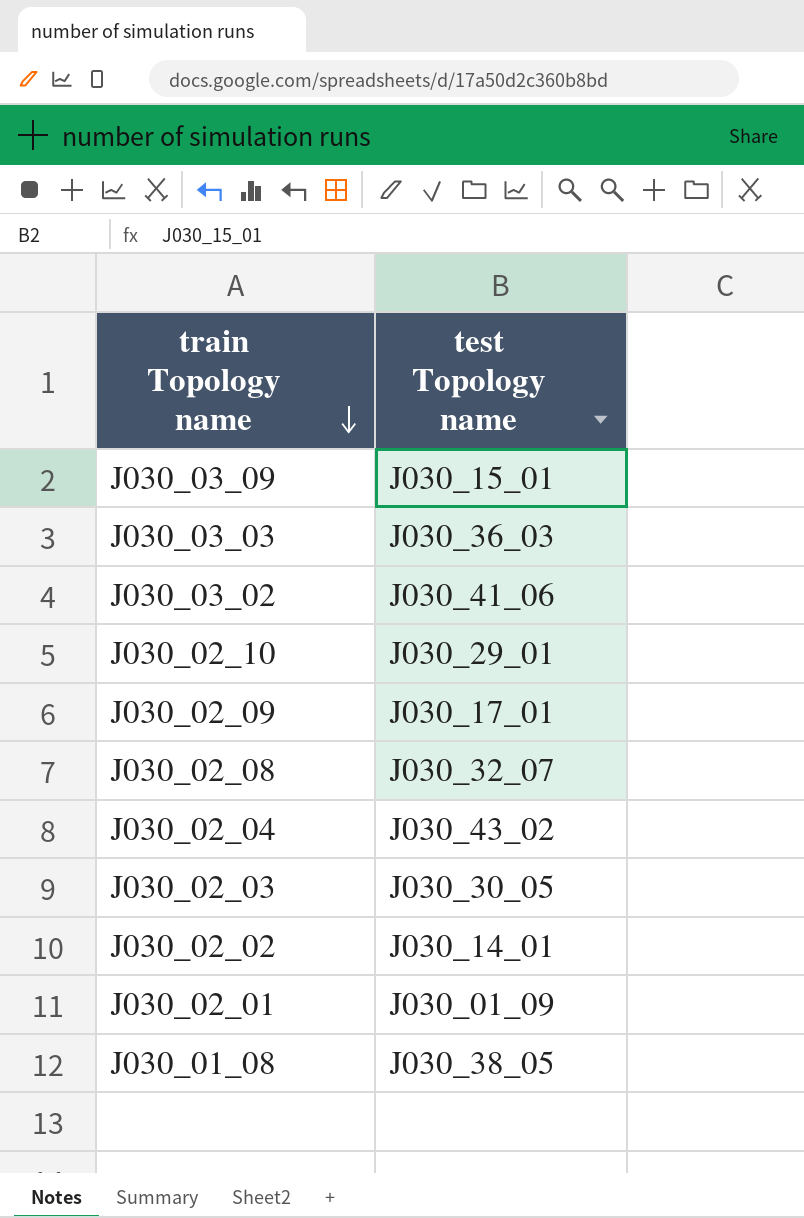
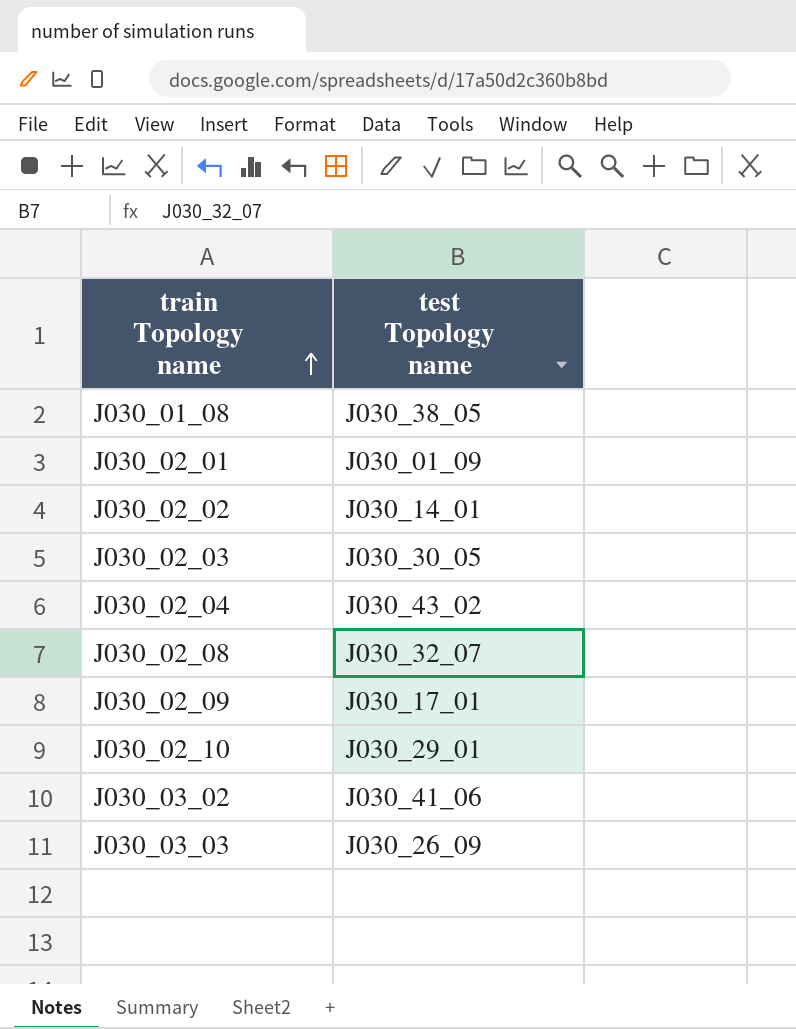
row order: train Topology name descending -> train Topology name ascending
row J030_03_09: J030_15_01 -> none
J030_03_03 | test Topology name: J030_36_03 -> J030_26_09

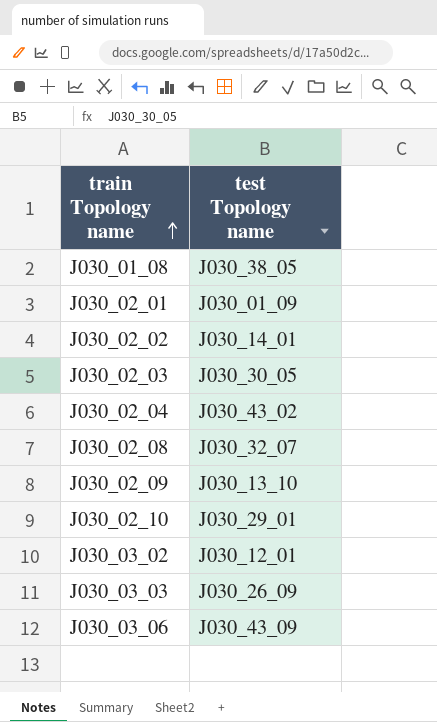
J030_02_09 | test Topology name: J030_17_01 -> J030_13_10
J030_03_02 | test Topology name: J030_41_06 -> J030_12_01
row J030_03_06: none -> J030_43_09

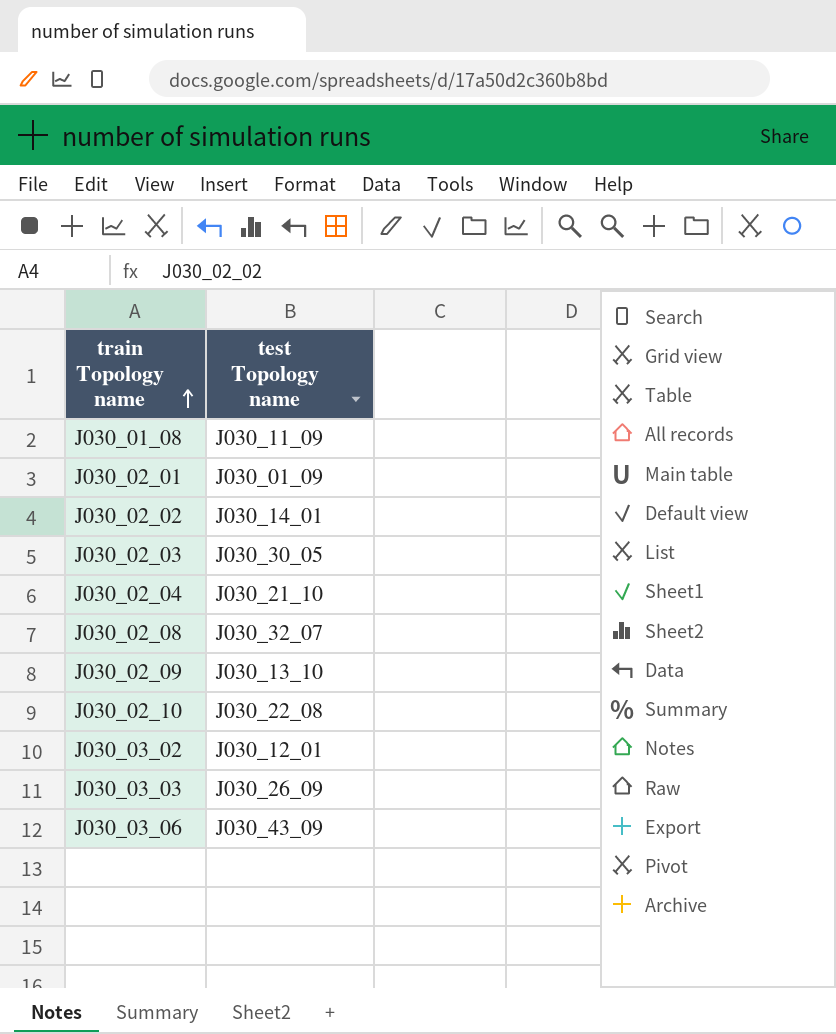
J030_01_08 | test Topology name: J030_38_05 -> J030_11_09
J030_02_04 | test Topology name: J030_43_02 -> J030_21_10
J030_02_10 | test Topology name: J030_29_01 -> J030_22_08

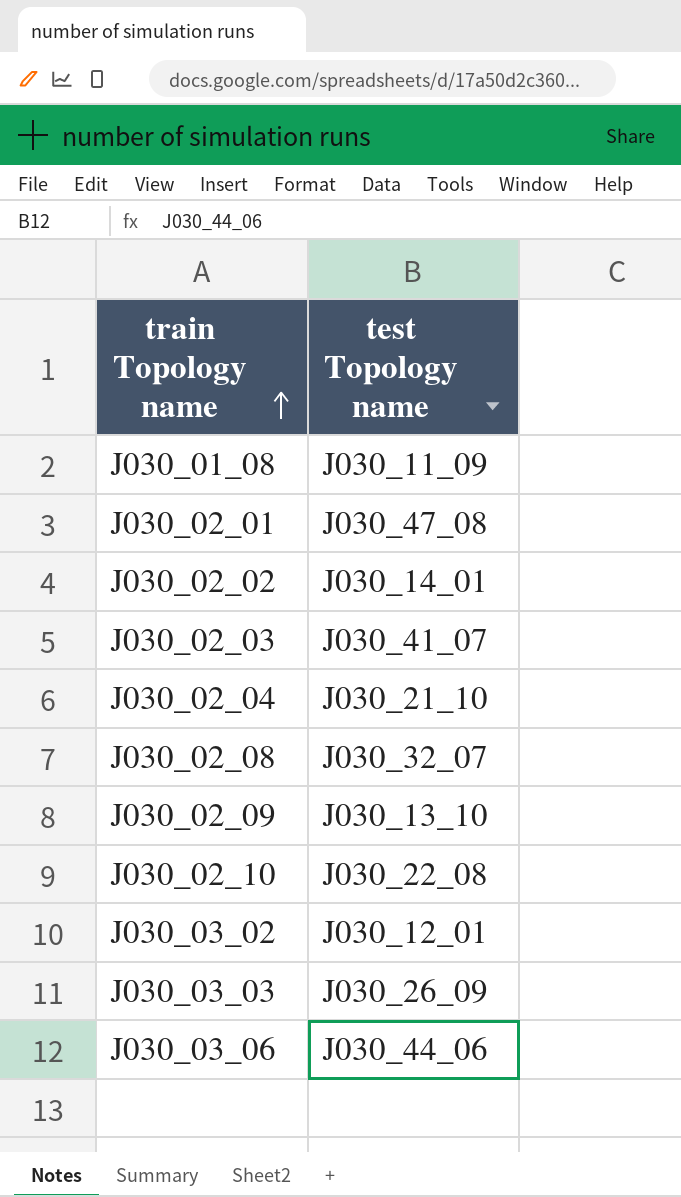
J030_02_01 | test Topology name: J030_01_09 -> J030_47_08
J030_02_03 | test Topology name: J030_30_05 -> J030_41_07
J030_03_06 | test Topology name: J030_43_09 -> J030_44_06

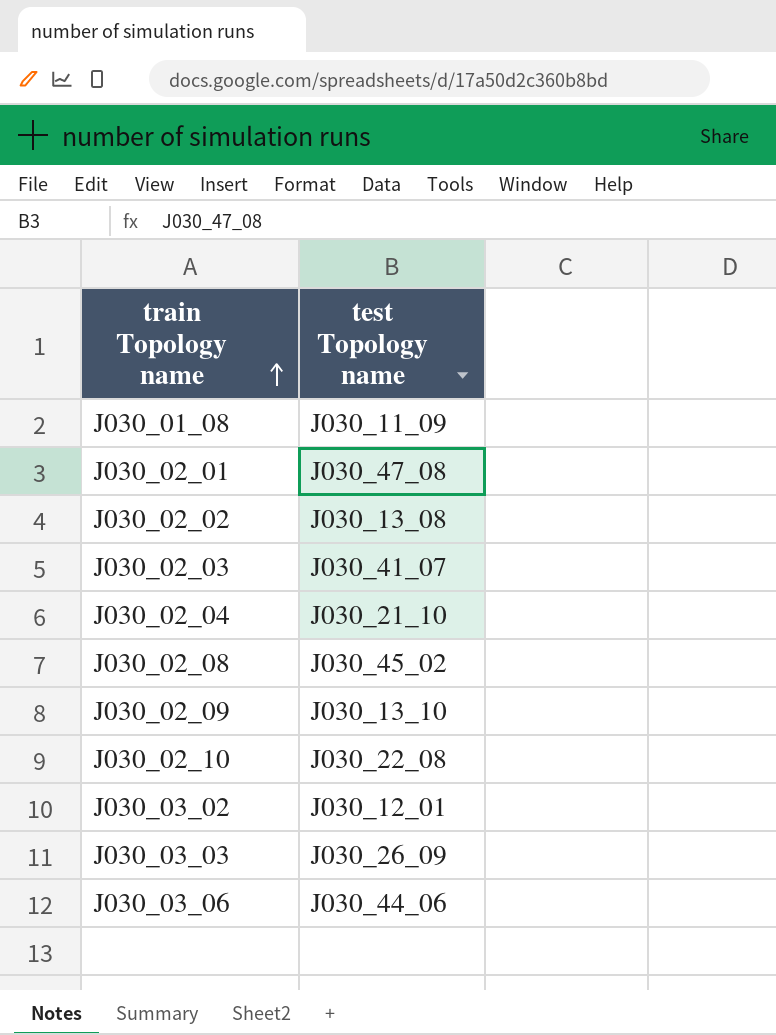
J030_02_02 | test Topology name: J030_14_01 -> J030_13_08
J030_02_08 | test Topology name: J030_32_07 -> J030_45_02

